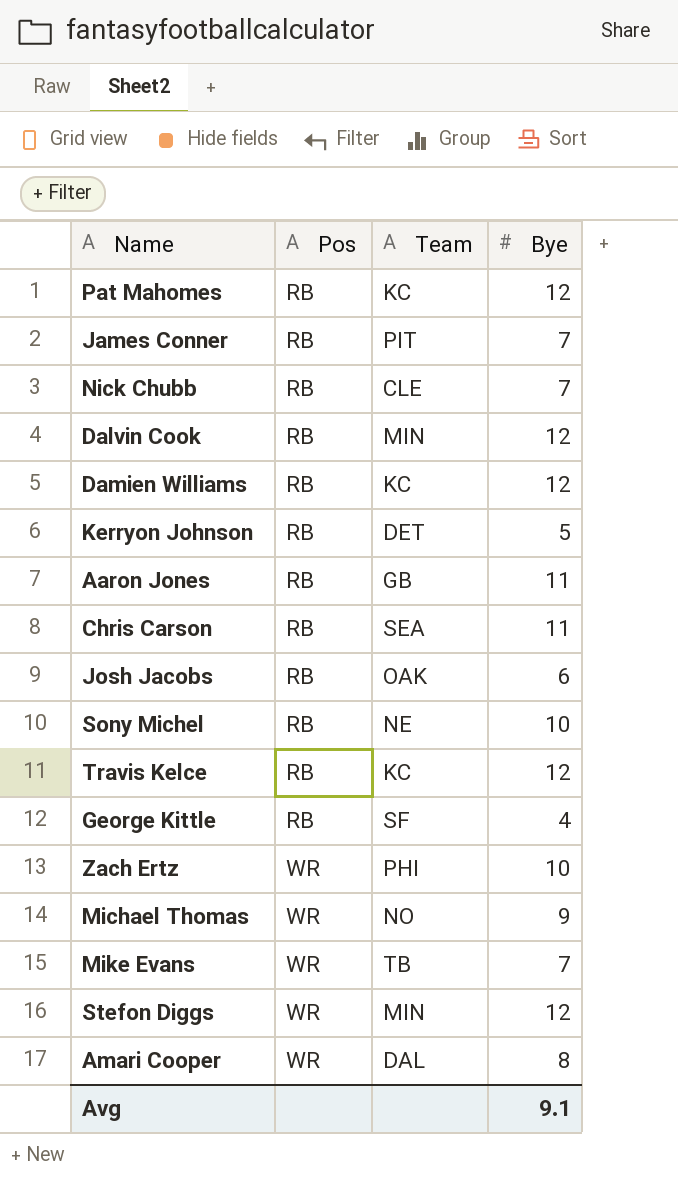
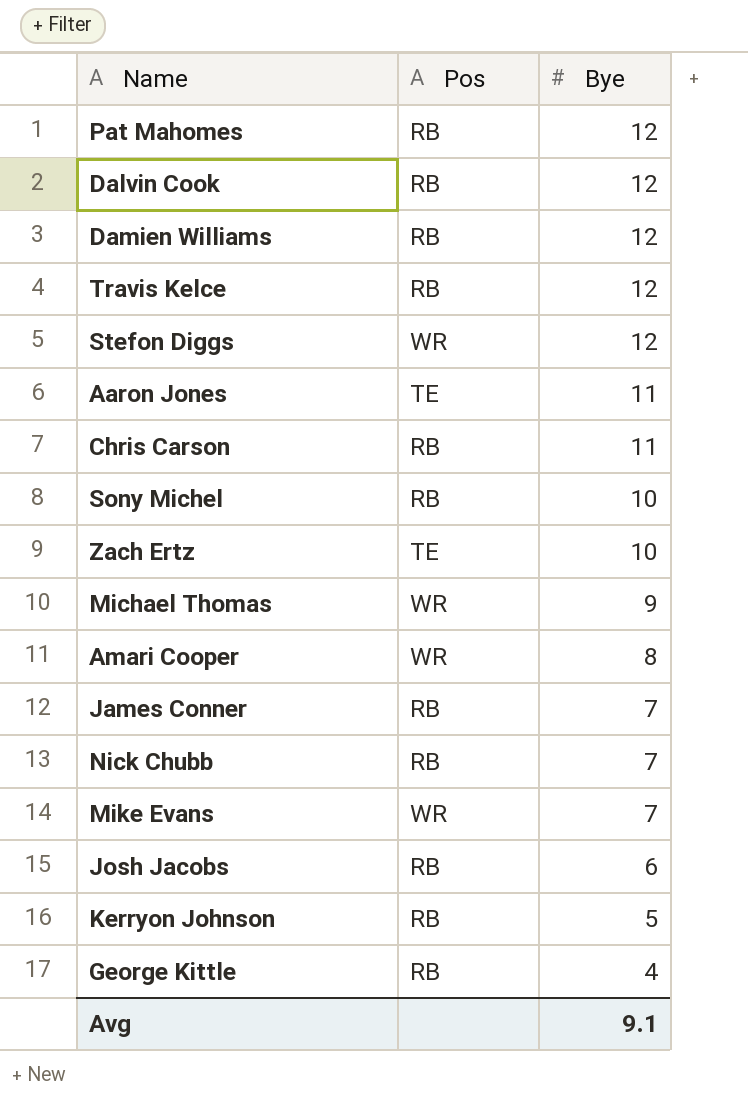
row order: Pos ascending -> Bye descending
column Team | position: 3 -> none
Aaron Jones | Pos: RB -> TE
Zach Ertz | Pos: WR -> TE

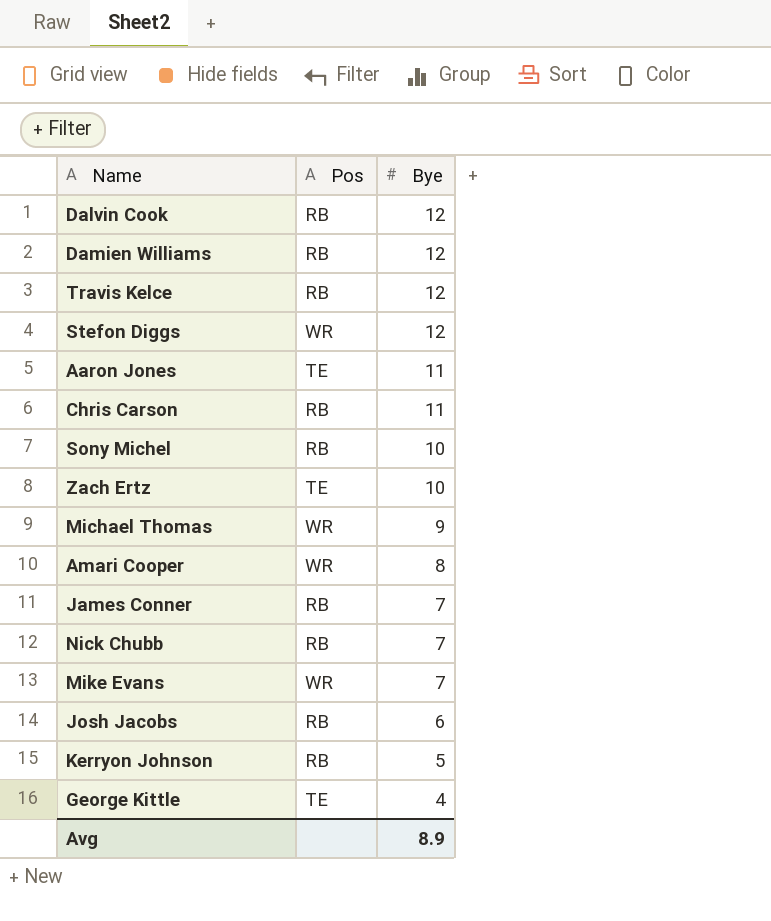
row Pat Mahomes: RB | 12 -> none
George Kittle | Pos: RB -> TE
Avg | Bye: 9.1 -> 8.9

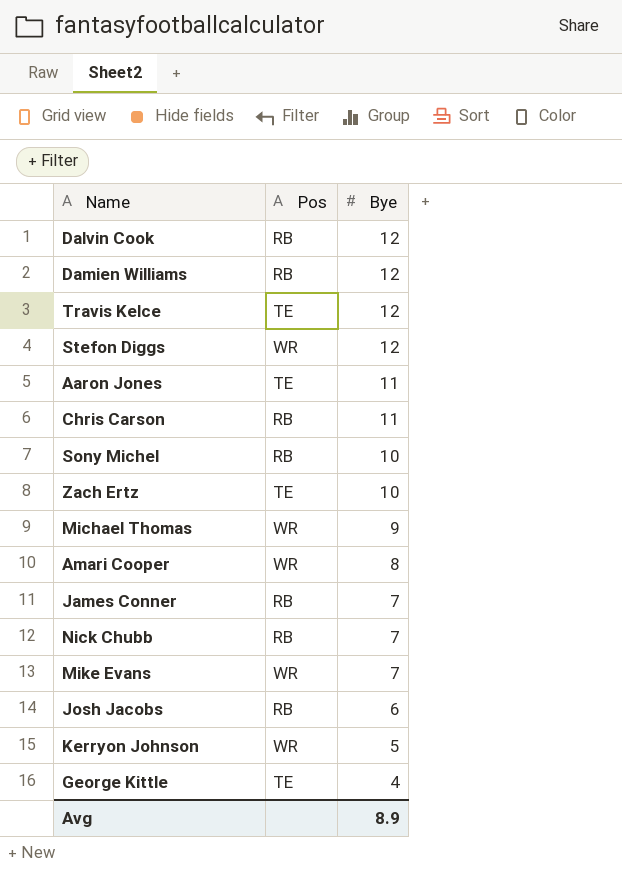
Travis Kelce | Pos: RB -> TE
Kerryon Johnson | Pos: RB -> WR

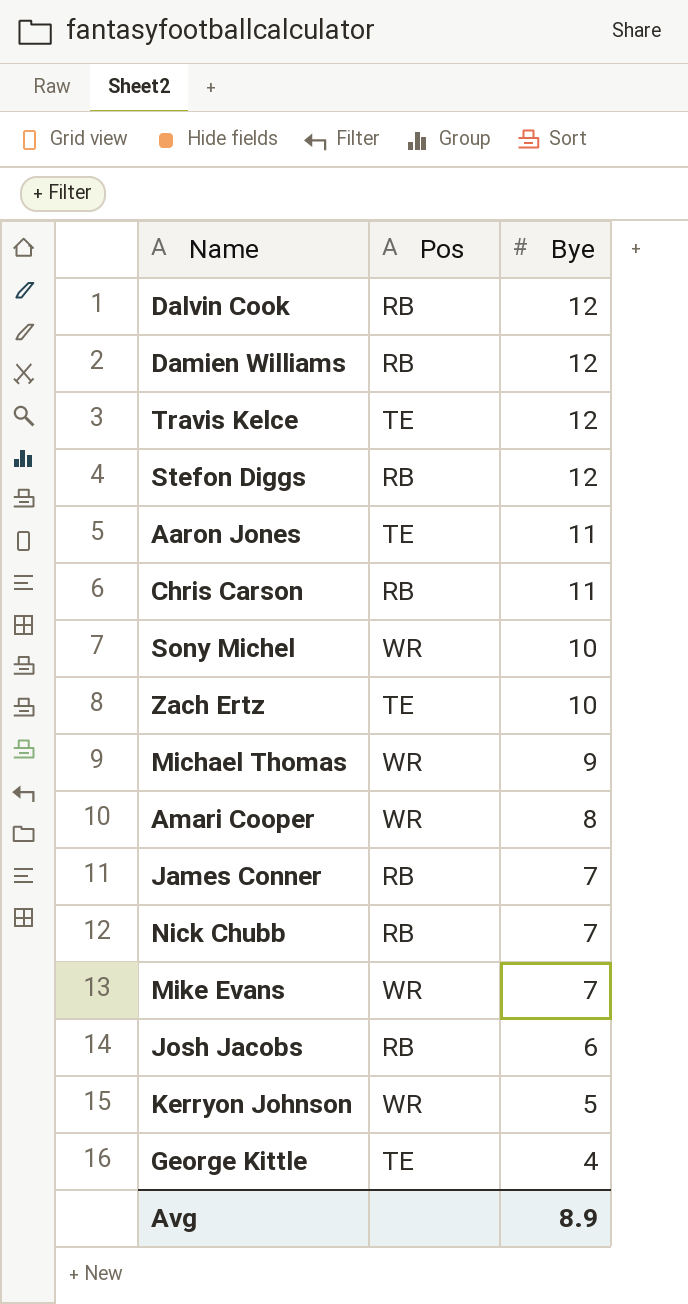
Stefon Diggs | Pos: WR -> RB
Sony Michel | Pos: RB -> WR

